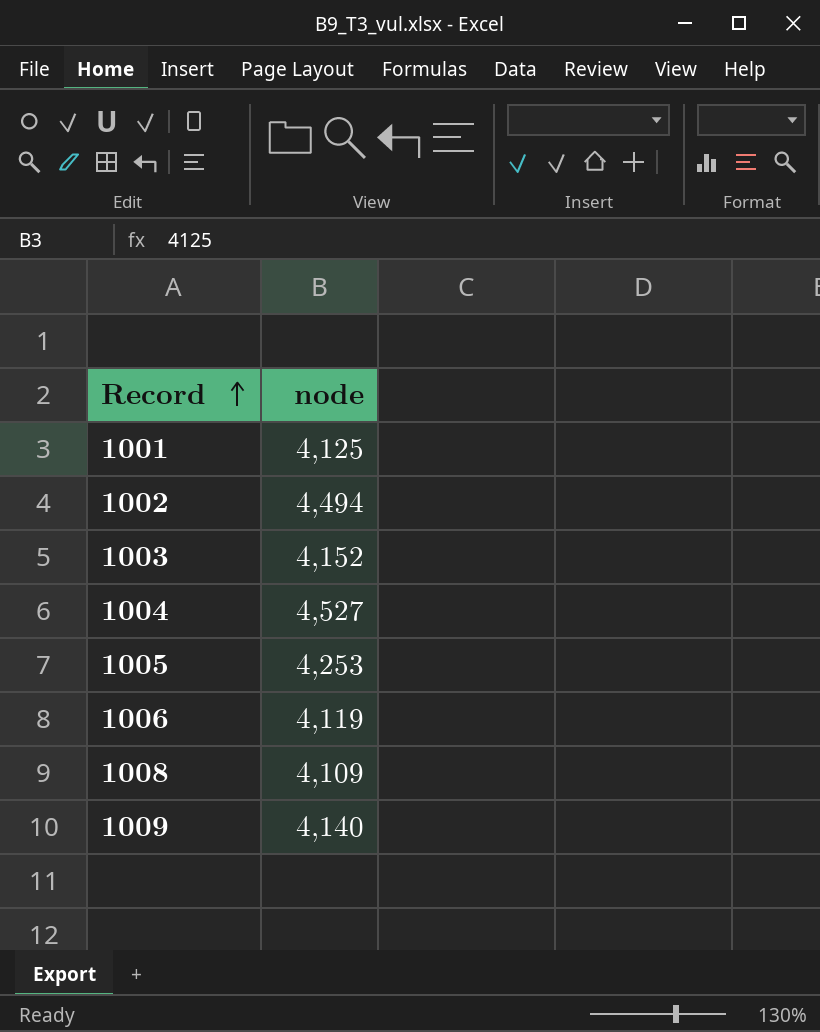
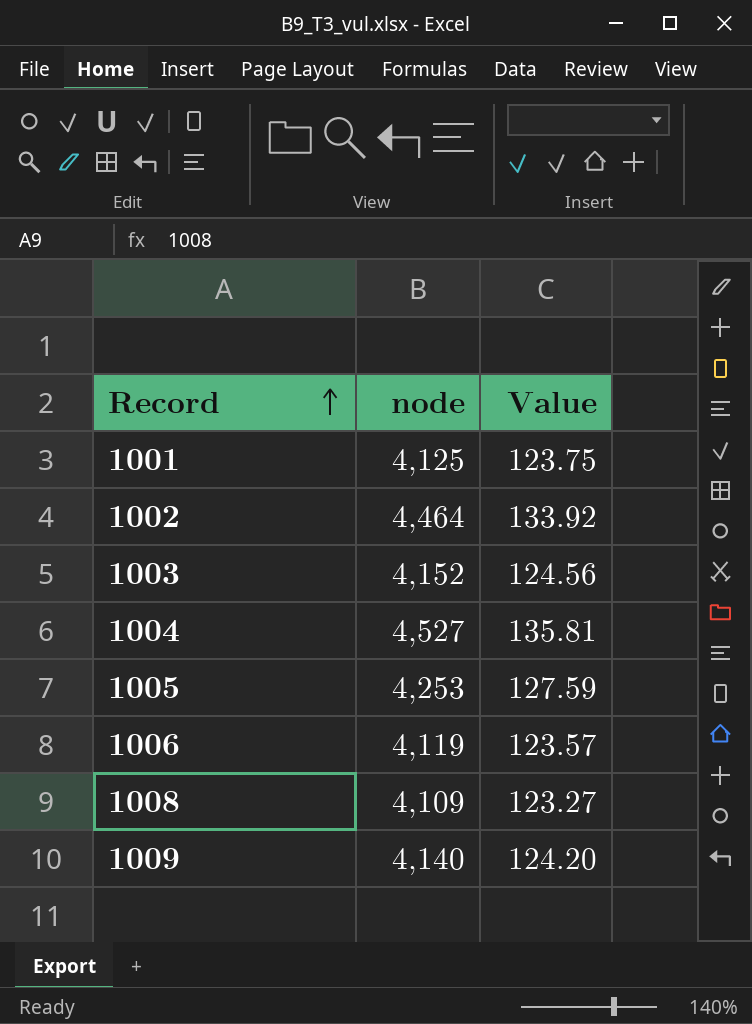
column Value | formula: none -> [node] * 0.03
1002 | node: 4,494 -> 4,464

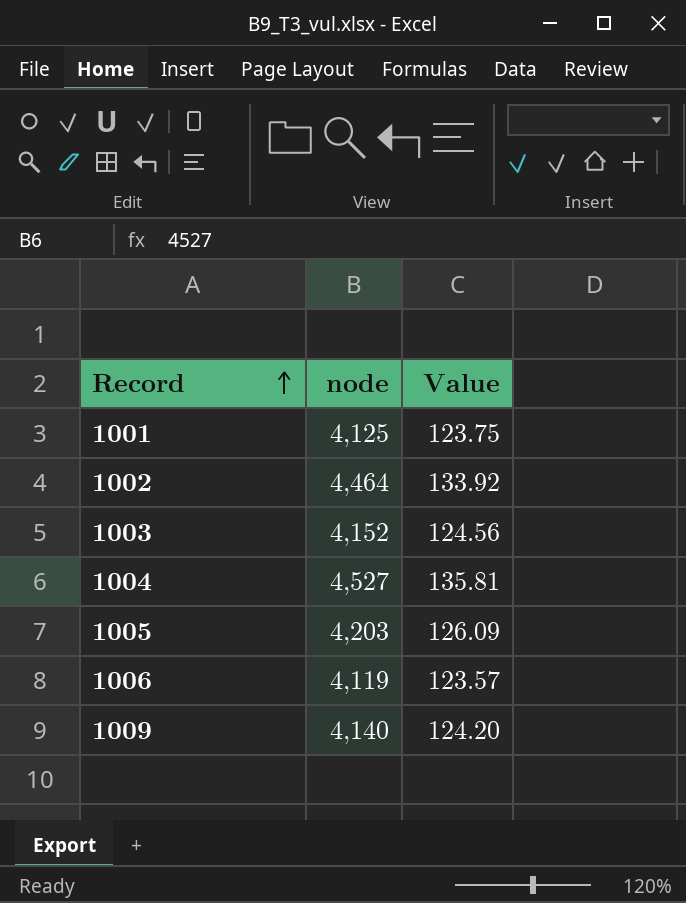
row 1008: 4,109 | 123.27 -> none
1005 | node: 4,253 -> 4,203
1005 | Value: 127.59 -> 126.09

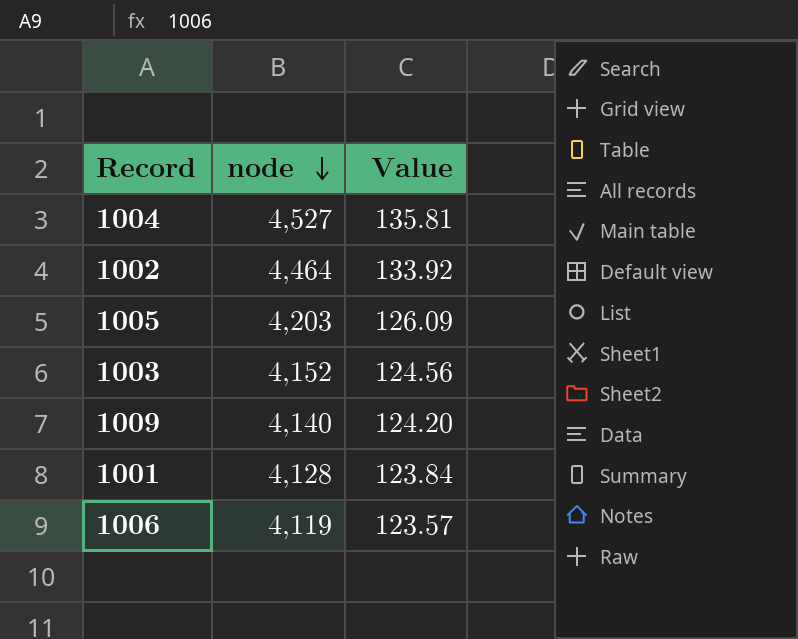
row order: Record ascending -> node descending
1001 | node: 4,125 -> 4,128
1001 | Value: 123.75 -> 123.84

